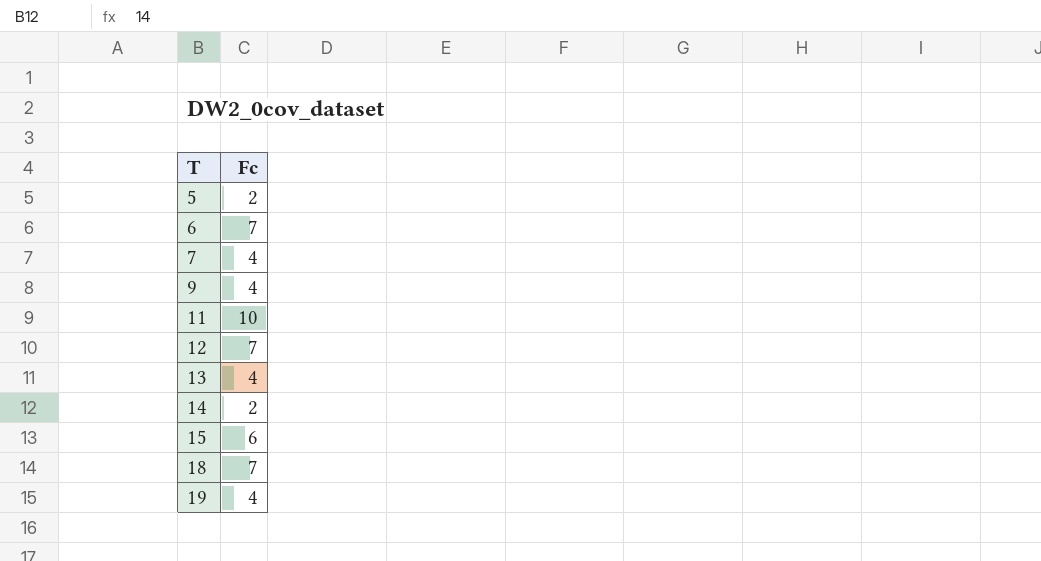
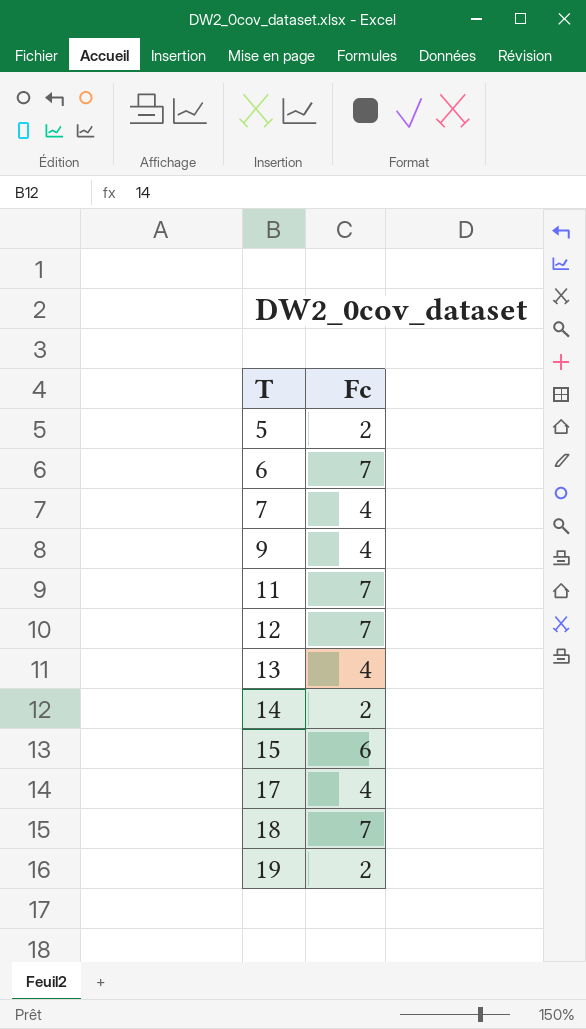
11 | Fc: 10 -> 7
row 17: none -> 4
19 | Fc: 4 -> 2

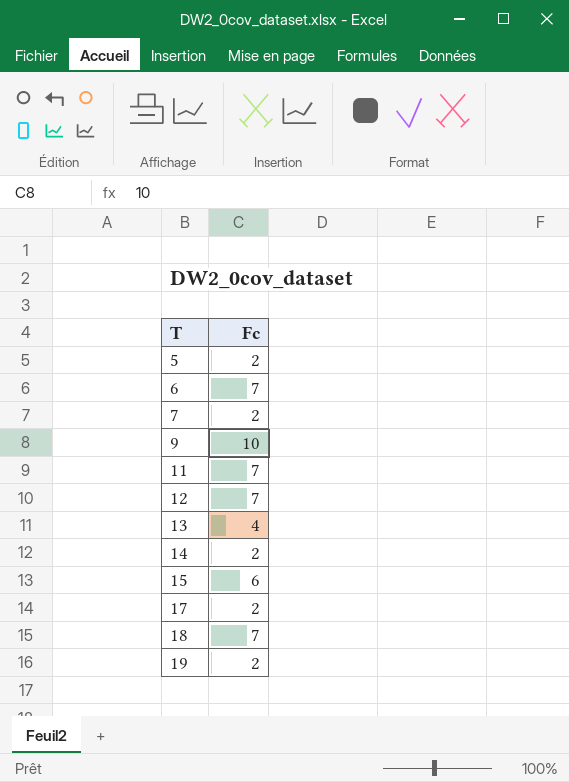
7 | Fc: 4 -> 2
9 | Fc: 4 -> 10
17 | Fc: 4 -> 2

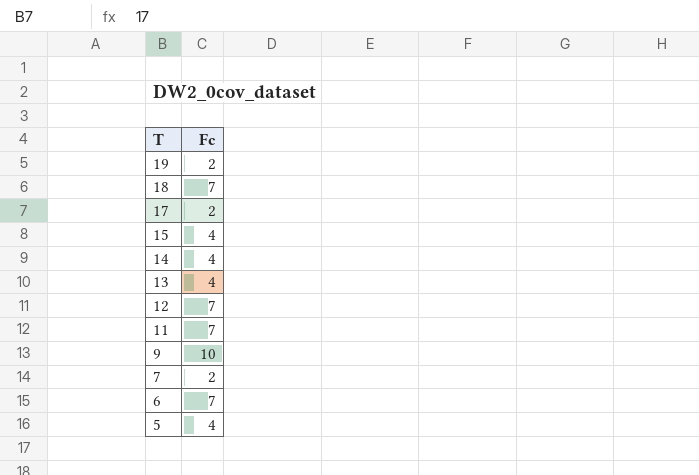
row order: T ascending -> T descending
15 | Fc: 6 -> 4
14 | Fc: 2 -> 4
5 | Fc: 2 -> 4

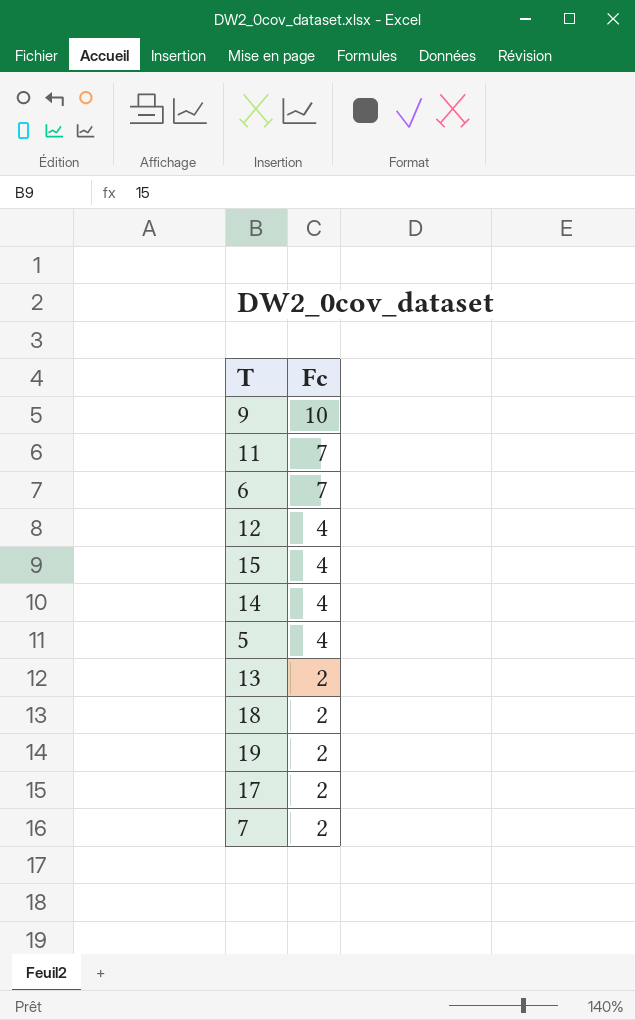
row order: T descending -> Fc descending
12 | Fc: 7 -> 4
13 | Fc: 4 -> 2
18 | Fc: 7 -> 2

